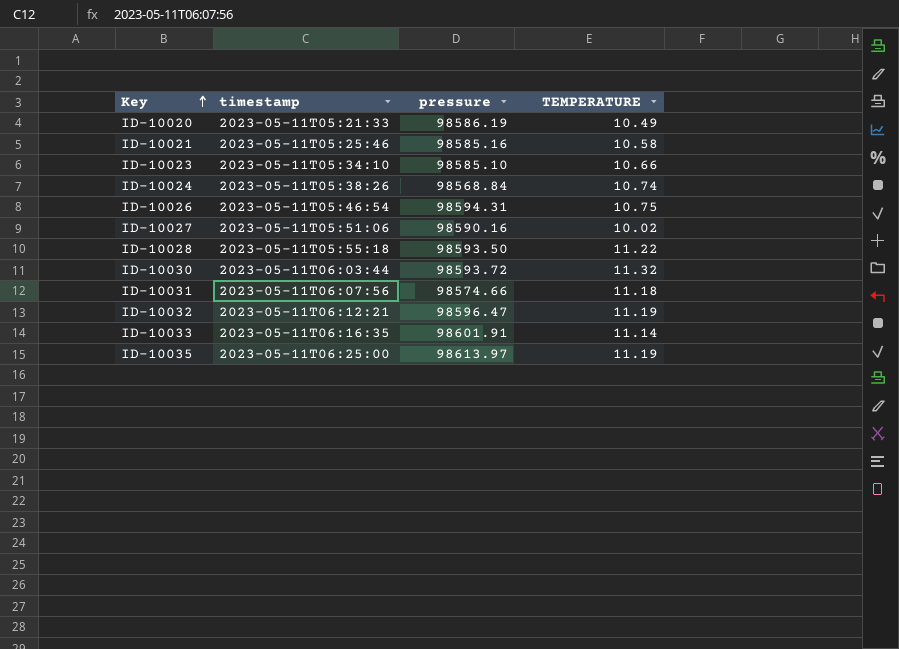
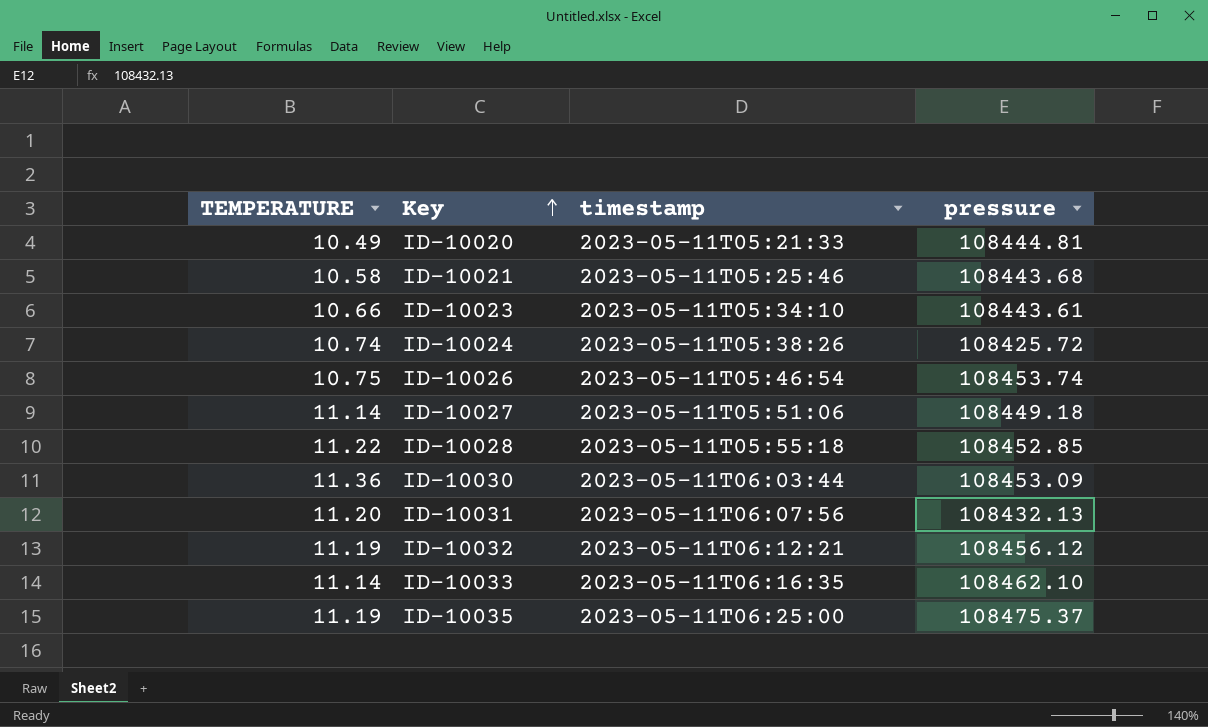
column TEMPERATURE | position: 4 -> 1
ID-10020 | pressure: 98586.19 -> 108444.81
ID-10021 | pressure: 98585.16 -> 108443.68
ID-10023 | pressure: 98585.10 -> 108443.61
ID-10024 | pressure: 98568.84 -> 108425.72
ID-10026 | pressure: 98594.31 -> 108453.74
ID-10027 | TEMPERATURE: 10.02 -> 11.14
ID-10027 | pressure: 98590.16 -> 108449.18
ID-10028 | pressure: 98593.50 -> 108452.85
ID-10030 | TEMPERATURE: 11.32 -> 11.36
ID-10030 | pressure: 98593.72 -> 108453.09
ID-10031 | TEMPERATURE: 11.18 -> 11.20
ID-10031 | pressure: 98574.66 -> 108432.13
ID-10032 | pressure: 98596.47 -> 108456.12
ID-10033 | pressure: 98601.91 -> 108462.10
ID-10035 | pressure: 98613.97 -> 108475.37

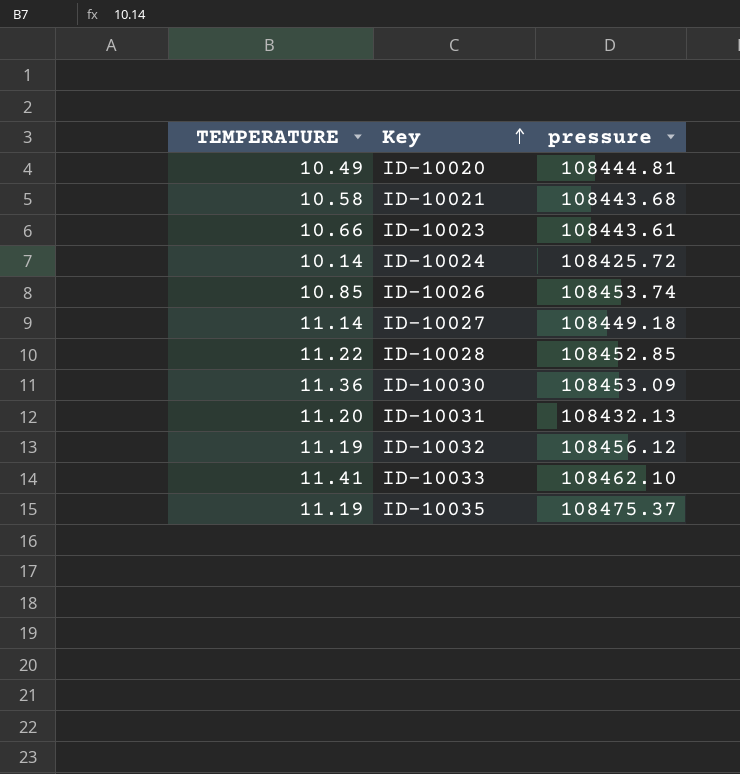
column timestamp | position: 3 -> none
ID-10024 | TEMPERATURE: 10.74 -> 10.14
ID-10026 | TEMPERATURE: 10.75 -> 10.85
ID-10033 | TEMPERATURE: 11.14 -> 11.41

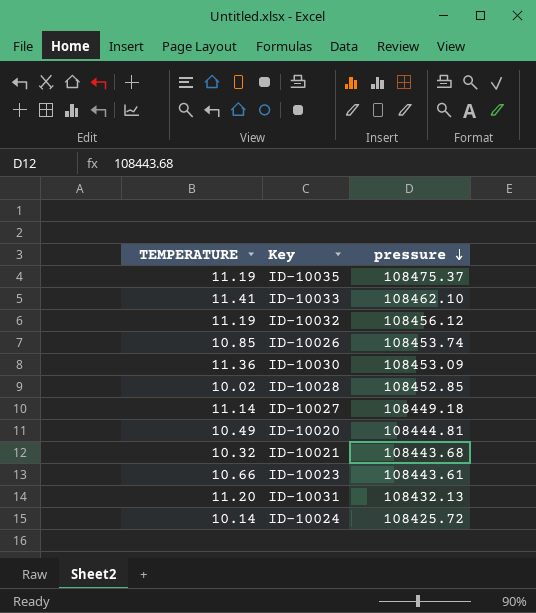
row order: Key ascending -> pressure descending
ID-10028 | TEMPERATURE: 11.22 -> 10.02
ID-10021 | TEMPERATURE: 10.58 -> 10.32

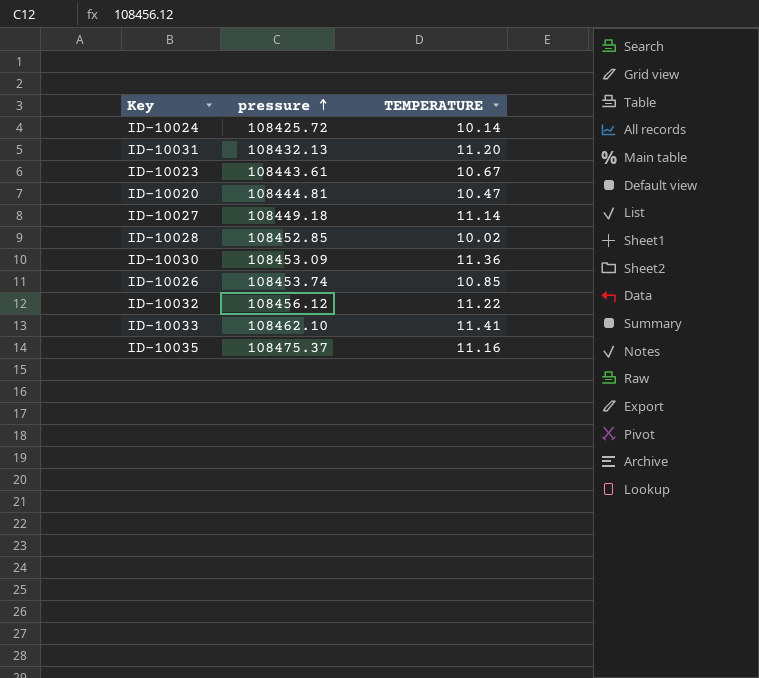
row order: pressure descending -> pressure ascending
column TEMPERATURE | position: 1 -> 3
row ID-10021: 10.32 | 108443.68 -> none
ID-10023 | TEMPERATURE: 10.66 -> 10.67
ID-10020 | TEMPERATURE: 10.49 -> 10.47
ID-10032 | TEMPERATURE: 11.19 -> 11.22
ID-10035 | TEMPERATURE: 11.19 -> 11.16

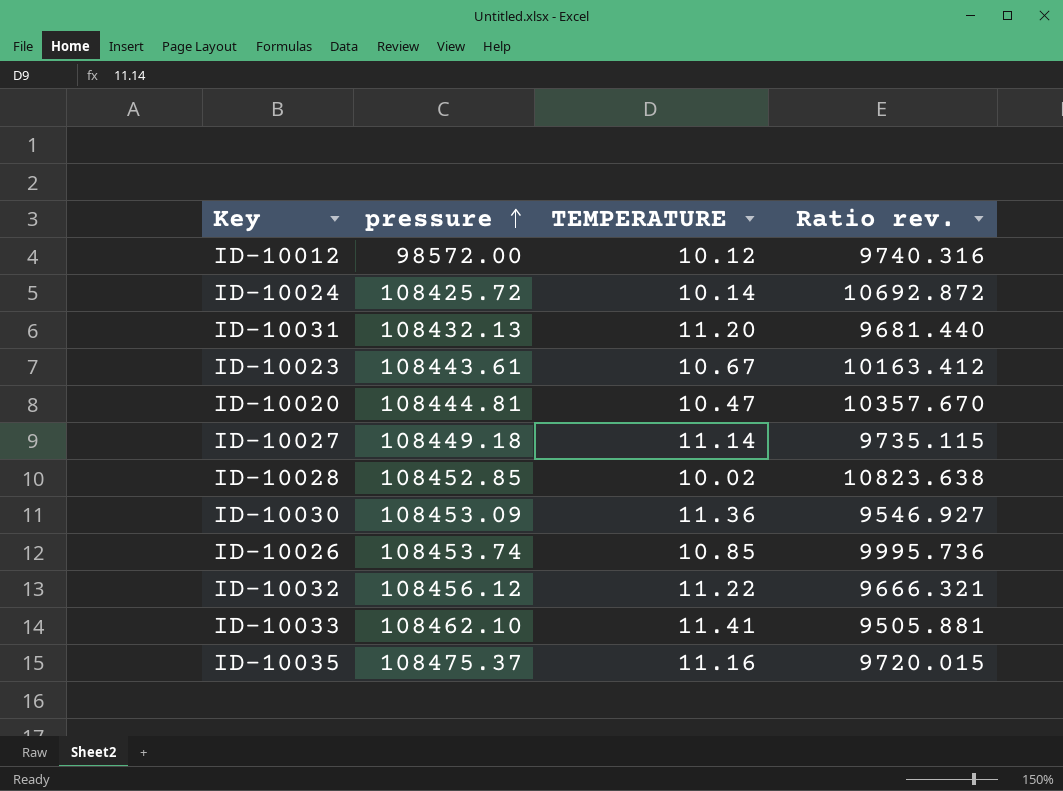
column Ratio rev. | formula: none -> [pressure] / [TEMPERATURE]
row ID-10012: none -> 98572.00 | 10.12 | 9740.316

